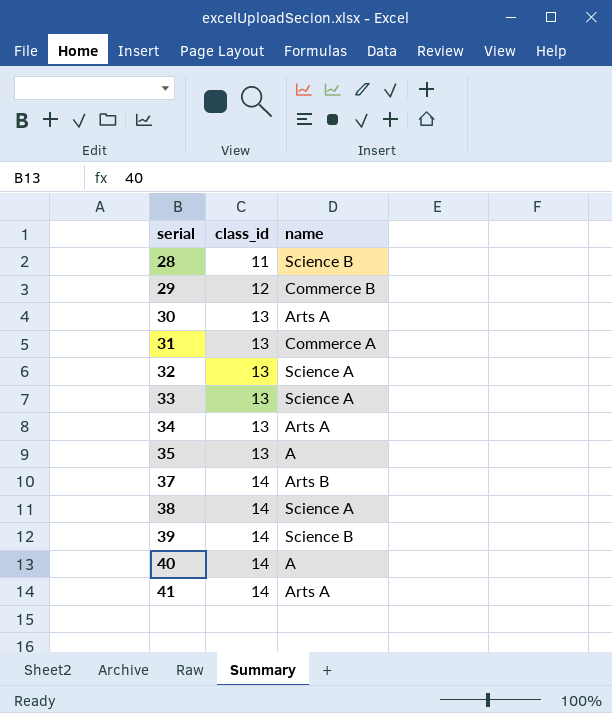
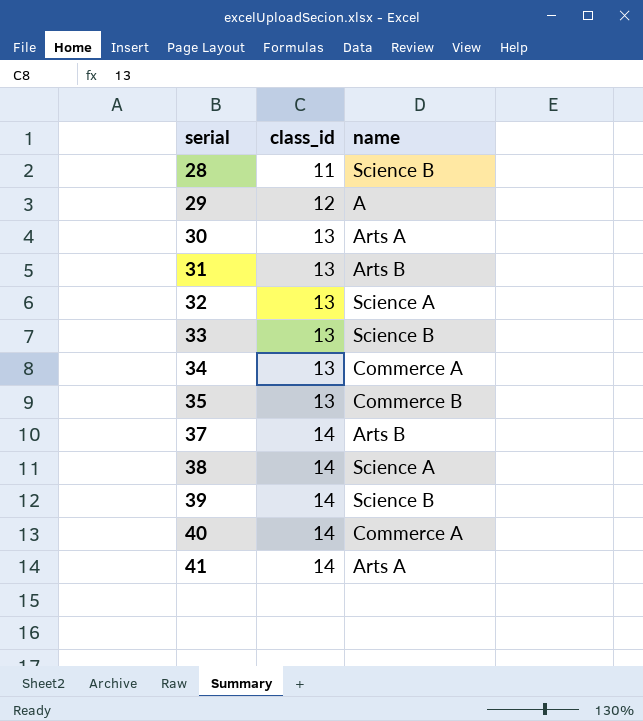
29 | name: Commerce B -> A
31 | name: Commerce A -> Arts B
33 | name: Science A -> Science B
34 | name: Arts A -> Commerce A
35 | name: A -> Commerce B
40 | name: A -> Commerce A

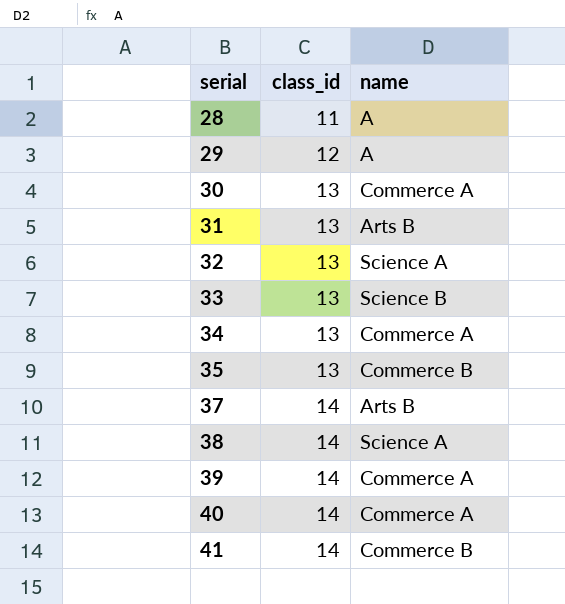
28 | name: Science B -> A
30 | name: Arts A -> Commerce A
39 | name: Science B -> Commerce A
41 | name: Arts A -> Commerce B

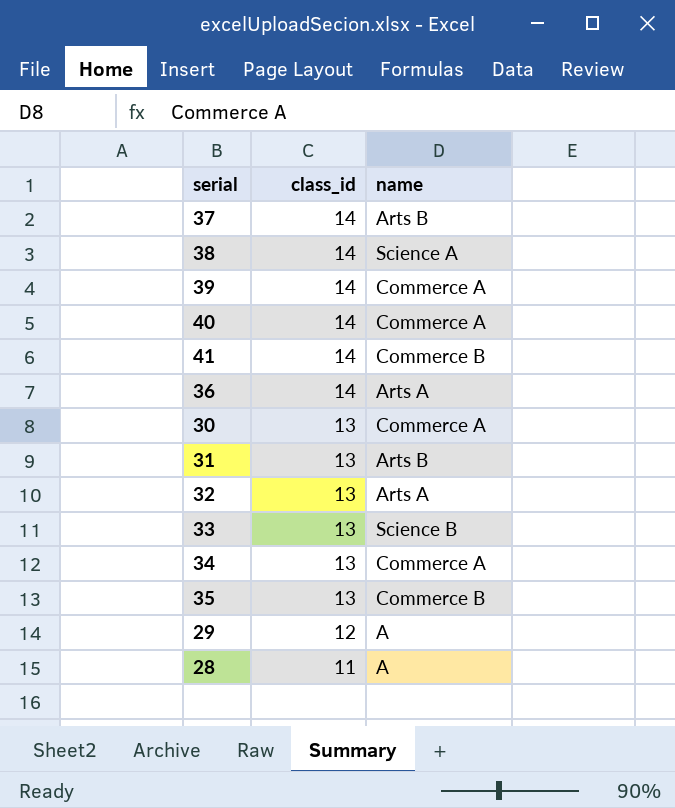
row order: serial ascending -> class_id descending
row 36: none -> 14 | Arts A
32 | name: Science A -> Arts A

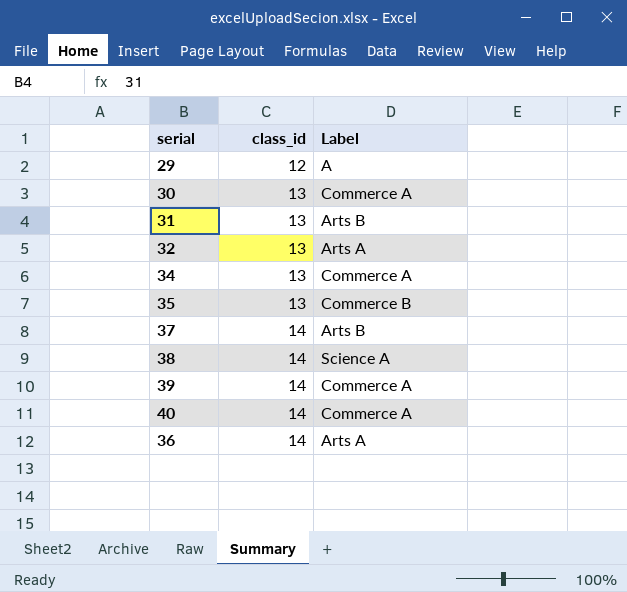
row order: class_id descending -> class_id ascending
column name: name -> Label
row 41: 14 | Commerce B -> none
row 33: 13 | Science B -> none
row 28: 11 | A -> none

